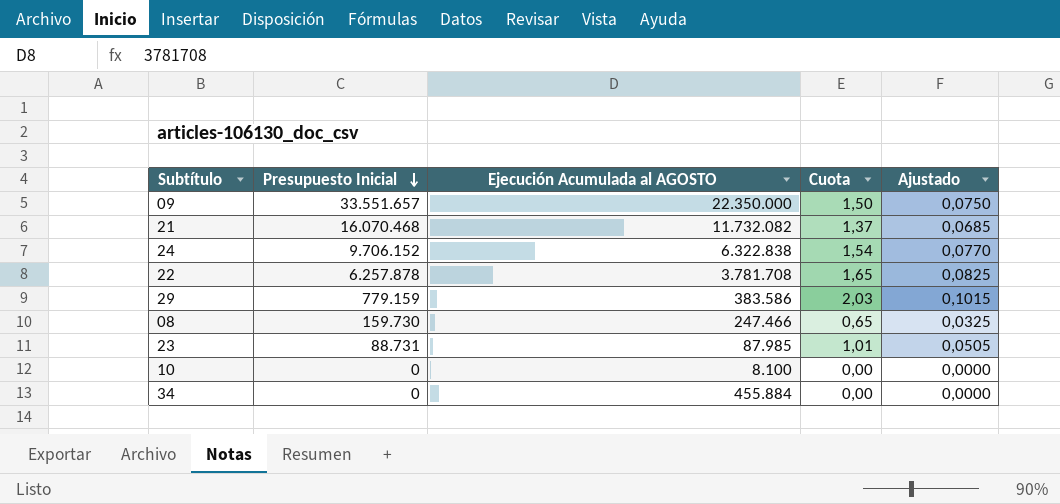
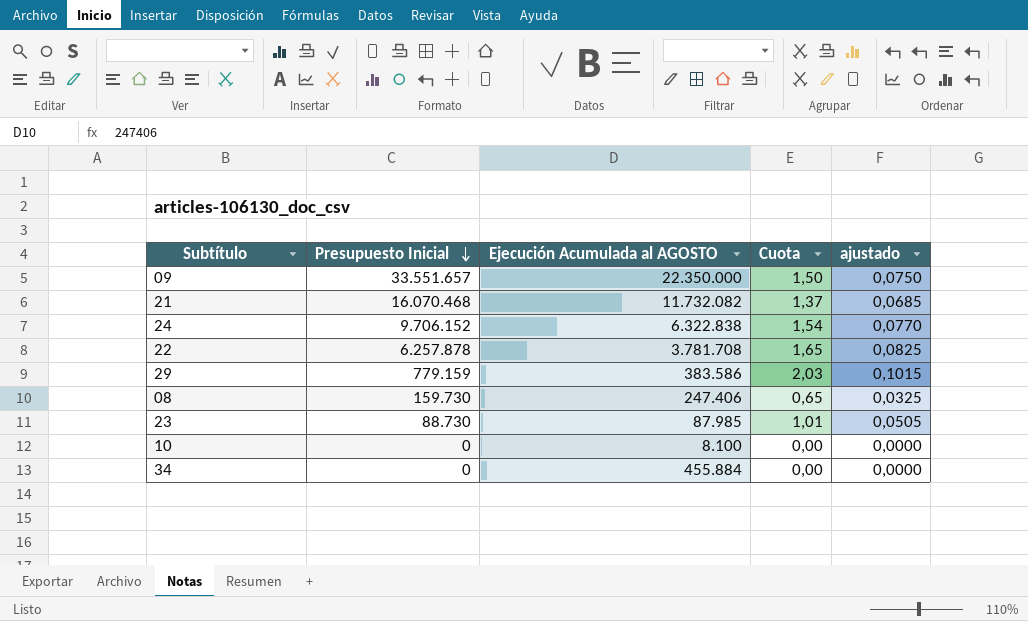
column name: Ajustado -> ajustado
08 | Ejecución Acumulada al AGOSTO: 247.466 -> 247.406
23 | Presupuesto Inicial: 88.731 -> 88.730

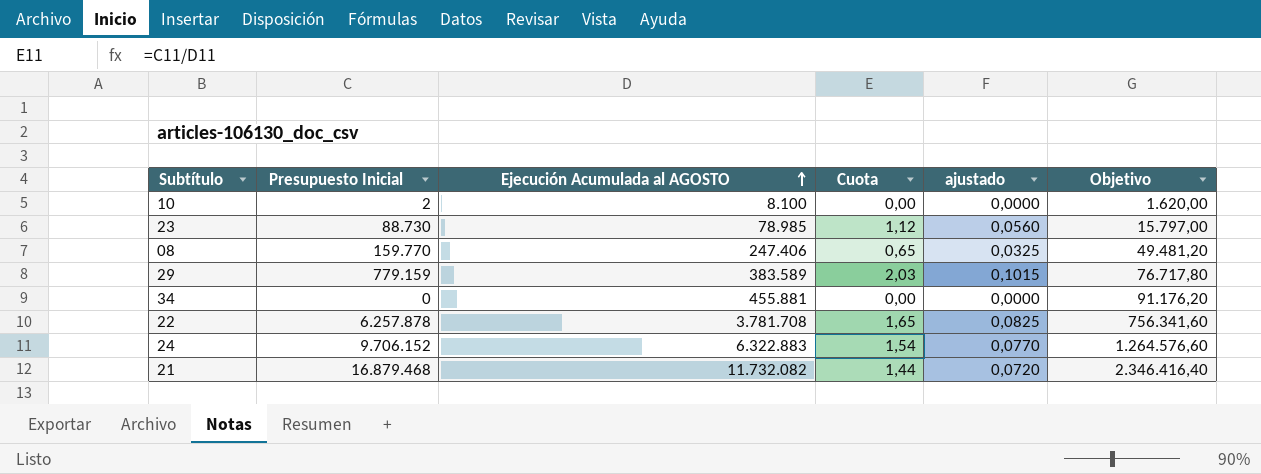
row order: Presupuesto Inicial descending -> Ejecución Acumulada al AGOSTO ascending
column Objetivo | formula: none -> [Ejecución Acumulada al AGOSTO] * 0,2
row 09: 33.551.657 | 22.350.000 | 1,50 | 0,0750 -> none
10 | Presupuesto Inicial: 0 -> 2
23 | Ejecución Acumulada al AGOSTO: 87.985 -> 78.985
23 | Cuota: 1,01 -> 1,12
23 | ajustado: 0,0505 -> 0,0560
08 | Presupuesto Inicial: 159.730 -> 159.770
29 | Ejecución Acumulada al AGOSTO: 383.586 -> 383.589
34 | Ejecución Acumulada al AGOSTO: 455.884 -> 455.881
24 | Ejecución Acumulada al AGOSTO: 6.322.838 -> 6.322.883
21 | Presupuesto Inicial: 16.070.468 -> 16.879.468
21 | Cuota: 1,37 -> 1,44
21 | ajustado: 0,0685 -> 0,0720

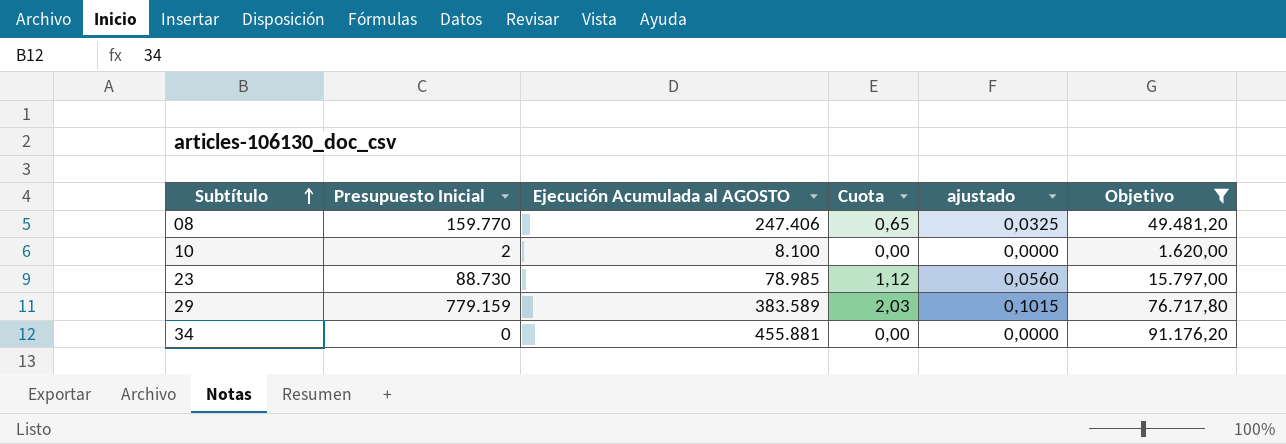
filter: none -> Objetivo <= 91.176,20
row order: Ejecución Acumulada al AGOSTO ascending -> Subtítulo ascending

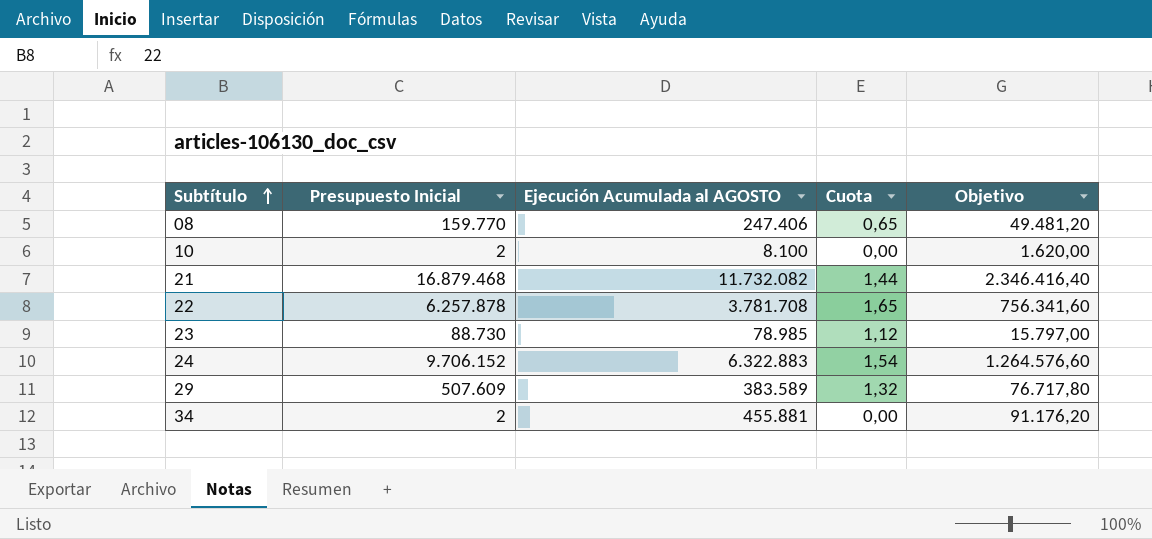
filter: Objetivo <= 91.176,20 -> none
column ajustado | formula: [Cuota] * 0,05 -> none
29 | Presupuesto Inicial: 779.159 -> 507.609
29 | Cuota: 2,03 -> 1,32
34 | Presupuesto Inicial: 0 -> 2

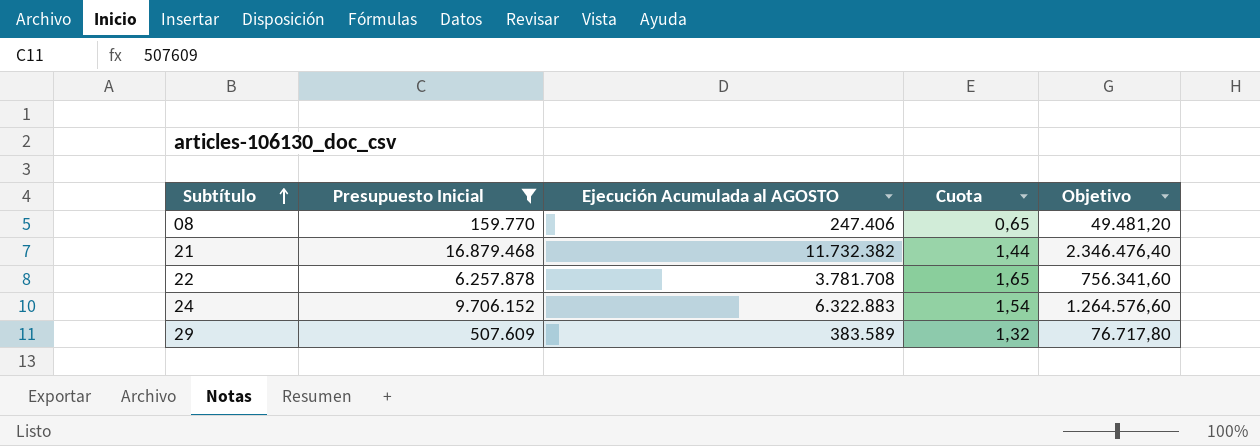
filter: none -> Presupuesto Inicial >= 159.770
21 | Ejecución Acumulada al AGOSTO: 11.732.082 -> 11.732.382
21 | Objetivo: 2.346.416,40 -> 2.346.476,40

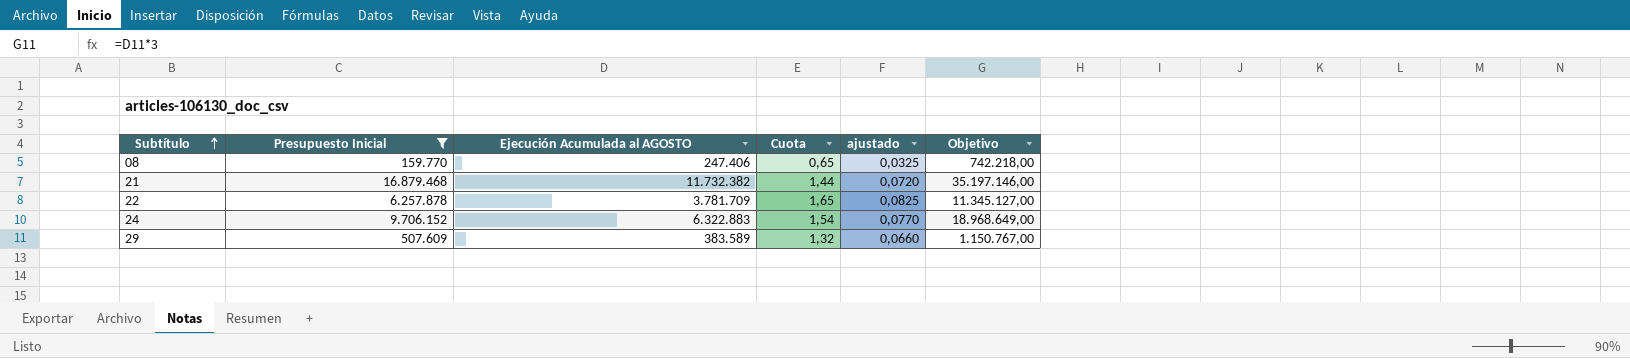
column ajustado | formula: none -> [Cuota] * 0,05
column Objetivo | formula: [Ejecución Acumulada al AGOSTO] * 0,2 -> [Ejecución Acumulada al AGOSTO] * 3
22 | Ejecución Acumulada al AGOSTO: 3.781.708 -> 3.781.709

